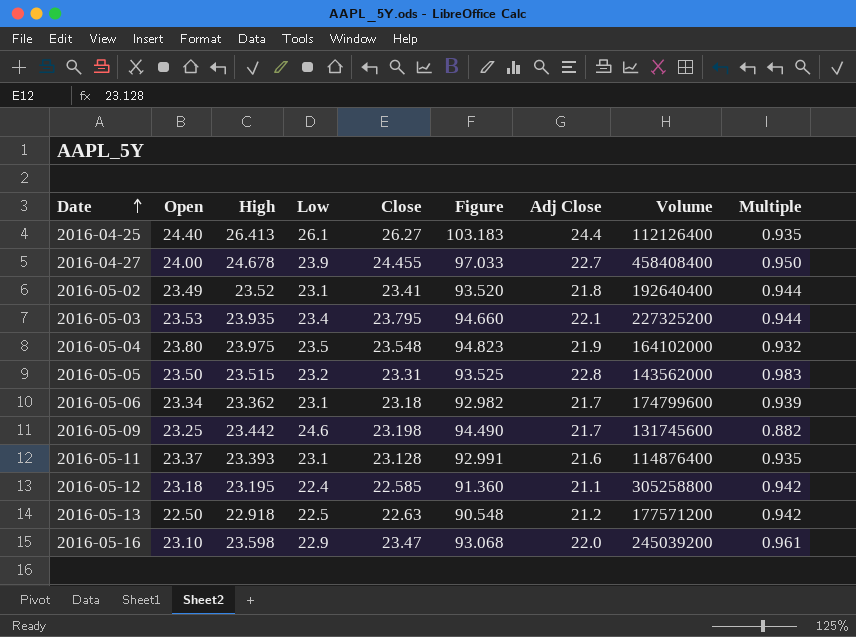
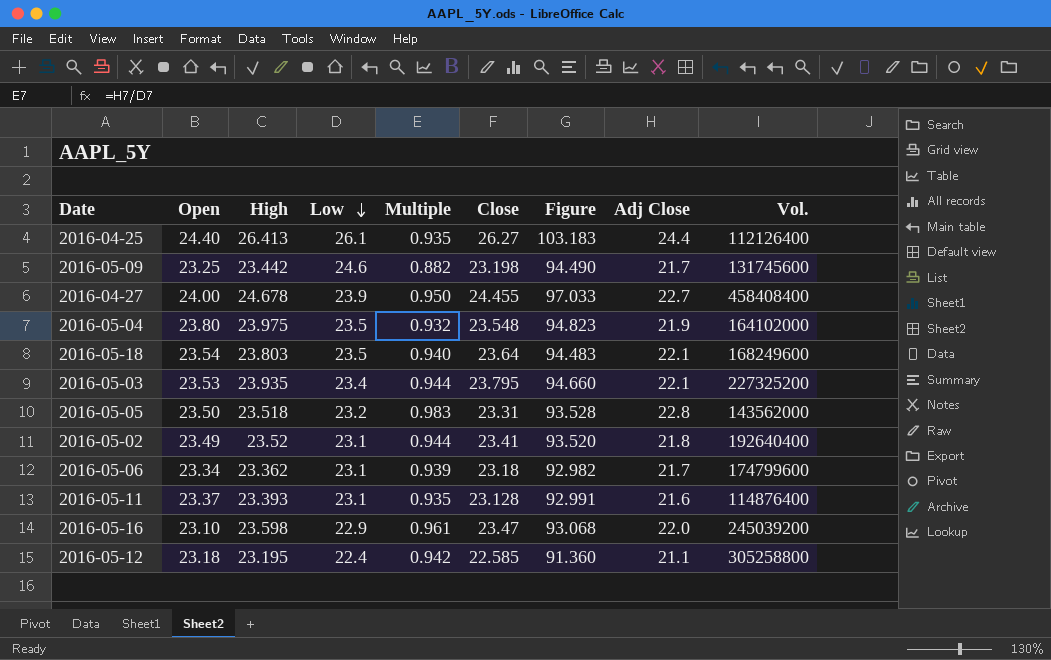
row order: Date ascending -> Low descending
column Multiple | position: 9 -> 5
column name: Volume -> Vol.
row 2016-05-13: 22.50 | 22.918 | 22.5 | 22.63 | 90.548 | 21.2 | 177571200 | 0.942 -> none
row 2016-05-18: none -> 23.54 | 23.803 | 23.5 | 0.940 | 23.64 | 94.483 | 22.1 | 168249600
2016-05-05 | High: 23.515 -> 23.518
2016-05-05 | Figure: 93.525 -> 93.528

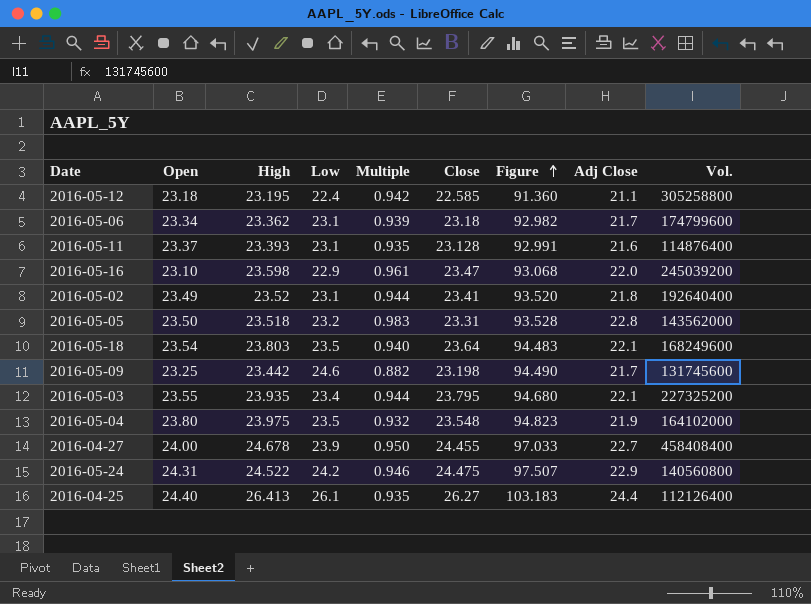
row order: Low descending -> Figure ascending
2016-05-03 | Open: 23.53 -> 23.55
2016-05-03 | Figure: 94.660 -> 94.680
row 2016-05-24: none -> 24.31 | 24.522 | 24.2 | 0.946 | 24.475 | 97.507 | 22.9 | 140560800

